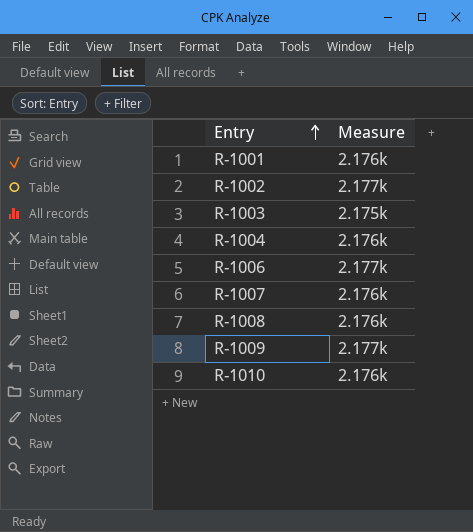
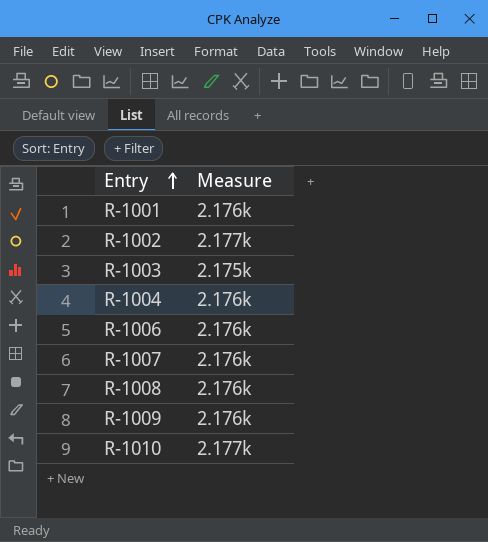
R-1006 | Measure: 2.177k -> 2.176k
R-1009 | Measure: 2.177k -> 2.176k
R-1010 | Measure: 2.176k -> 2.177k

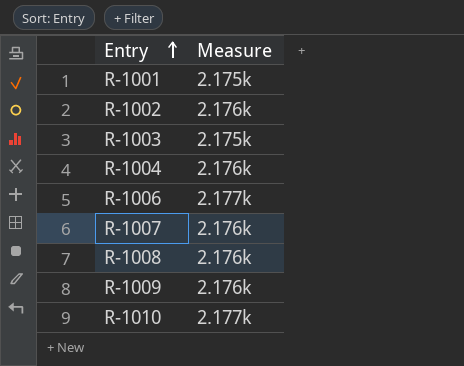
R-1001 | Measure: 2.176k -> 2.175k
R-1002 | Measure: 2.177k -> 2.176k
R-1006 | Measure: 2.176k -> 2.177k

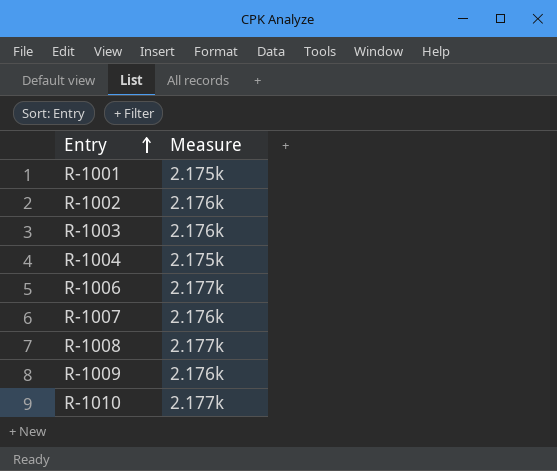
R-1003 | Measure: 2.175k -> 2.176k
R-1004 | Measure: 2.176k -> 2.175k
R-1008 | Measure: 2.176k -> 2.177k

